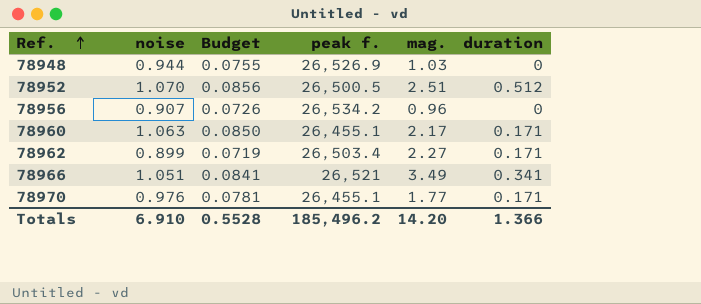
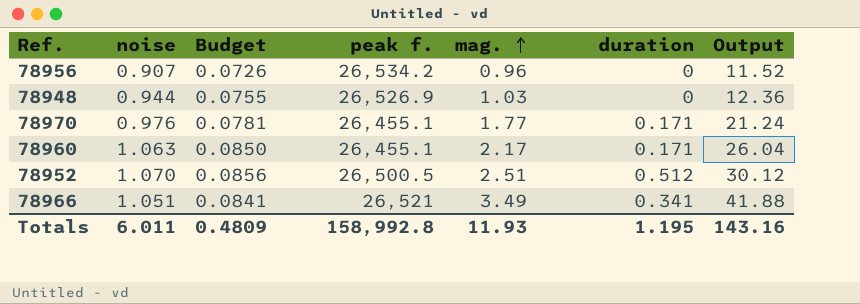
row order: Ref. ascending -> mag. ascending
column Output | formula: none -> [mag.] * 12
row 78962: 0.899 | 0.0719 | 26,503.4 | 2.27 | 0.171 -> none
Totals | noise: 6.910 -> 6.011
Totals | Budget: 0.5528 -> 0.4809
Totals | peak f.: 185,496.2 -> 158,992.8
Totals | mag.: 14.20 -> 11.93
Totals | duration: 1.366 -> 1.195

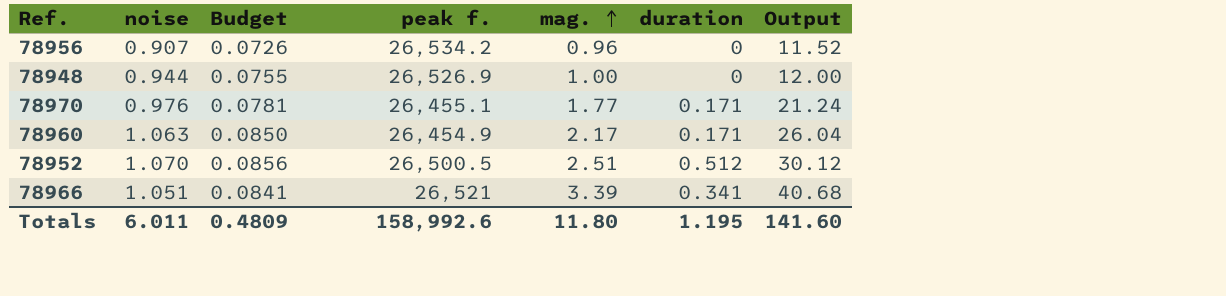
78948 | mag.: 1.03 -> 1.00
78948 | Output: 12.36 -> 12.00
78960 | peak f.: 26,455.1 -> 26,454.9
78966 | mag.: 3.49 -> 3.39
78966 | Output: 41.88 -> 40.68
Totals | peak f.: 158,992.8 -> 158,992.6
Totals | mag.: 11.93 -> 11.80
Totals | Output: 143.16 -> 141.60

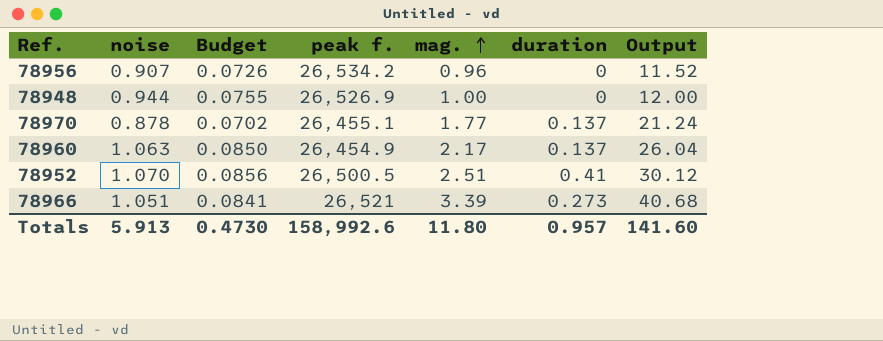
78970 | noise: 0.976 -> 0.878
78970 | Budget: 0.0781 -> 0.0702
78970 | duration: 0.171 -> 0.137
78960 | duration: 0.171 -> 0.137
78952 | duration: 0.512 -> 0.41
78966 | duration: 0.341 -> 0.273
Totals | noise: 6.011 -> 5.913
Totals | Budget: 0.4809 -> 0.4730
Totals | duration: 1.195 -> 0.957

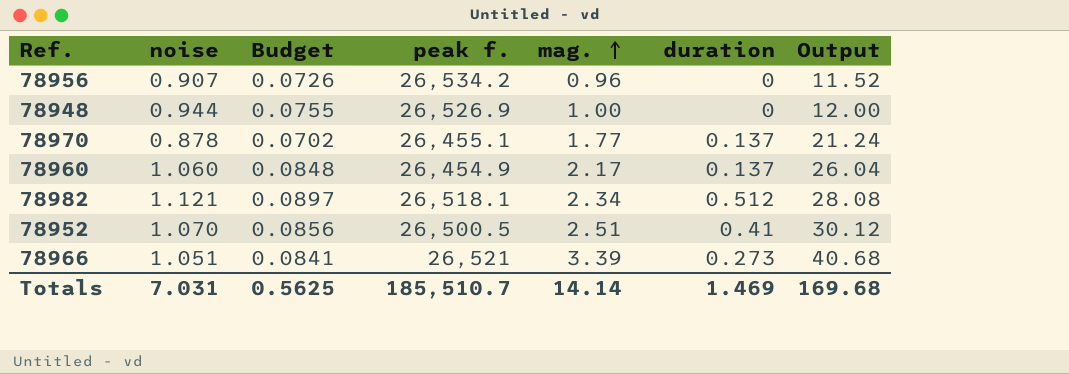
78960 | noise: 1.063 -> 1.060
78960 | Budget: 0.0850 -> 0.0848
row 78982: none -> 1.121 | 0.0897 | 26,518.1 | 2.34 | 0.512 | 28.08
Totals | noise: 5.913 -> 7.031
Totals | Budget: 0.4730 -> 0.5625
Totals | peak f.: 158,992.6 -> 185,510.7
Totals | mag.: 11.80 -> 14.14
Totals | duration: 0.957 -> 1.469
Totals | Output: 141.60 -> 169.68

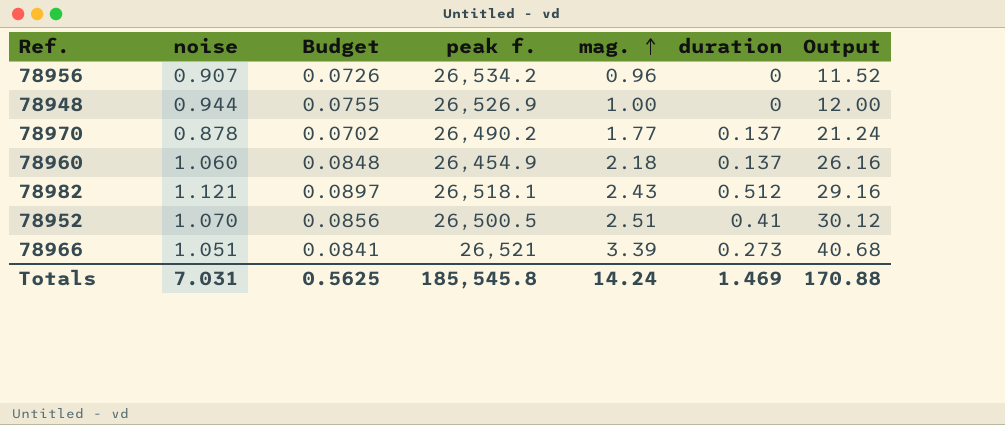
78970 | peak f.: 26,455.1 -> 26,490.2
78960 | mag.: 2.17 -> 2.18
78960 | Output: 26.04 -> 26.16
78982 | mag.: 2.34 -> 2.43
78982 | Output: 28.08 -> 29.16
Totals | peak f.: 185,510.7 -> 185,545.8
Totals | mag.: 14.14 -> 14.24
Totals | Output: 169.68 -> 170.88

